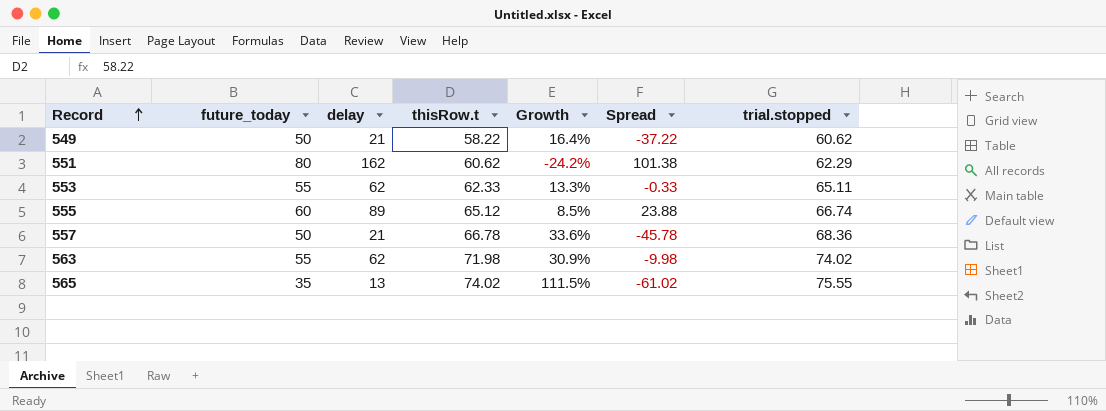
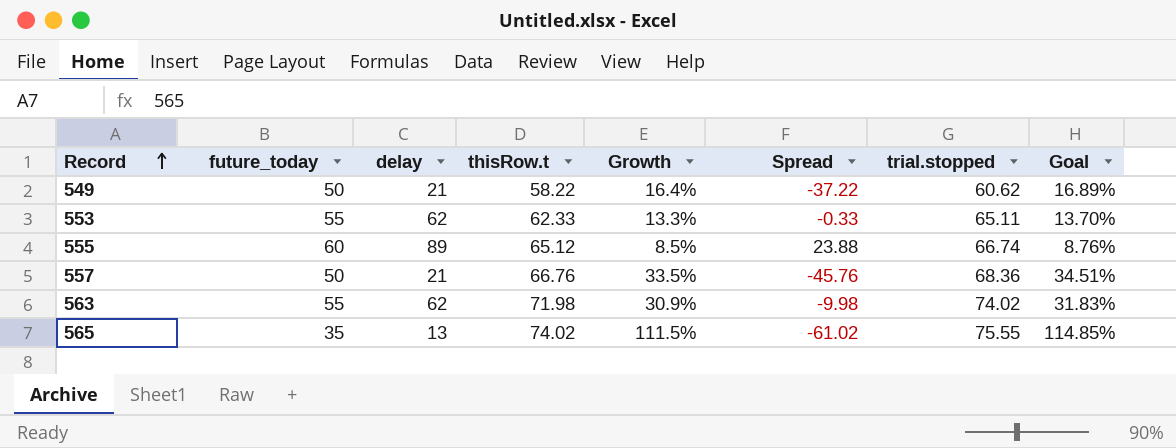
column Goal | formula: none -> [Growth] * 1.03
row 551: 80 | 162 | 60.62 | -24.2% | 101.38 | 62.29 -> none
557 | thisRow.t: 66.78 -> 66.76
557 | Growth: 33.6% -> 33.5%
557 | Spread: -45.78 -> -45.76

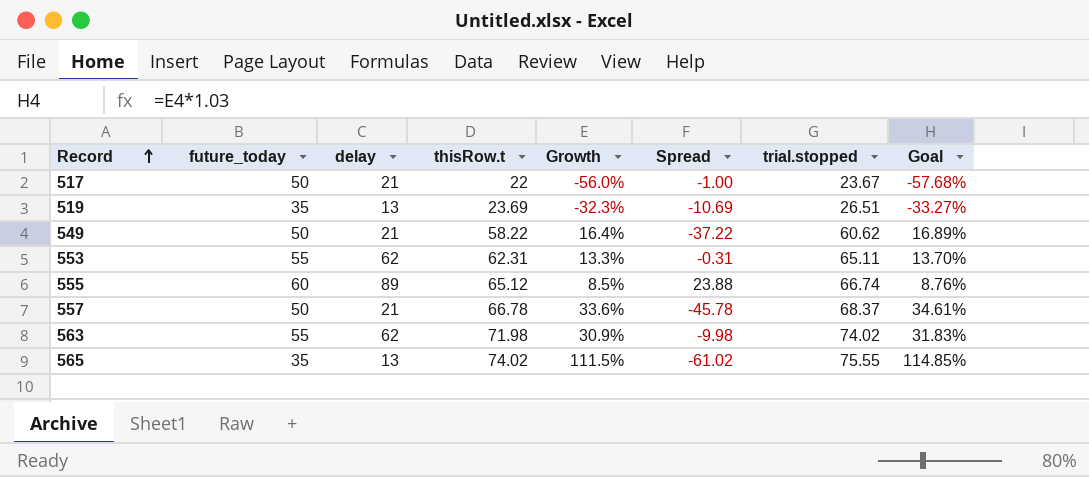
row 517: none -> 50 | 21 | 22 | -56.0% | -1.00 | 23.67 | -57.68%
row 519: none -> 35 | 13 | 23.69 | -32.3% | -10.69 | 26.51 | -33.27%
553 | thisRow.t: 62.33 -> 62.31
553 | Spread: -0.33 -> -0.31
557 | thisRow.t: 66.76 -> 66.78
557 | Growth: 33.5% -> 33.6%
557 | Spread: -45.76 -> -45.78
557 | trial.stopped: 68.36 -> 68.37
557 | Goal: 34.51% -> 34.61%

